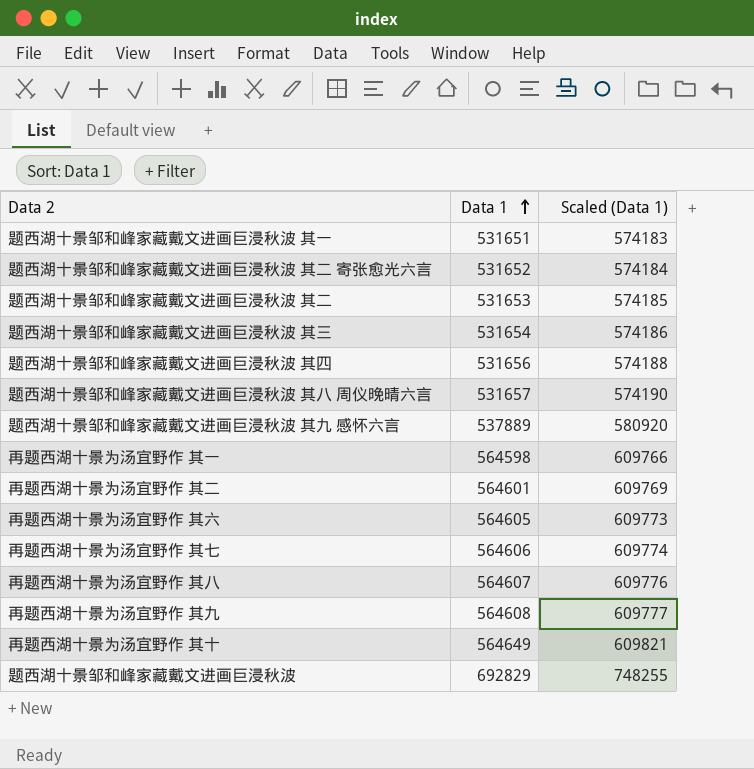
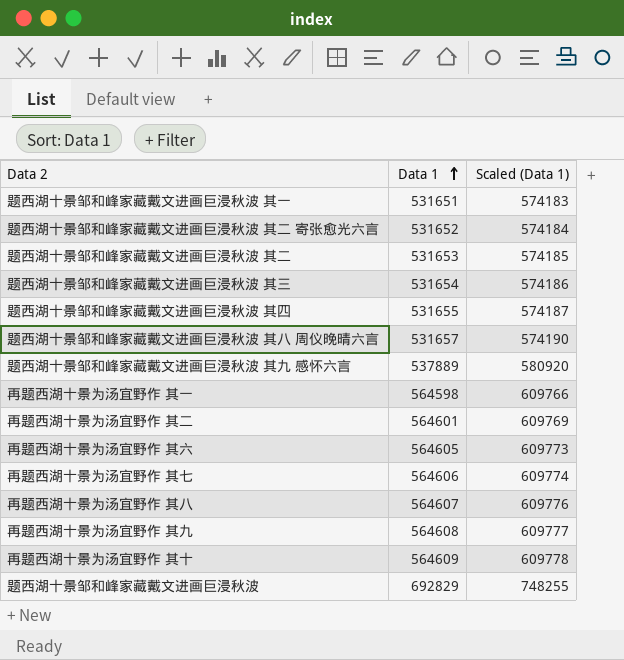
题西湖十景邹和峰家藏戴文进画巨浸秋波 其四 | Data 1: 531656 -> 531655
题西湖十景邹和峰家藏戴文进画巨浸秋波 其四 | Scaled (Data 1): 574188 -> 574187
再题西湖十景为汤宜野作 其十 | Data 1: 564649 -> 564609
再题西湖十景为汤宜野作 其十 | Scaled (Data 1): 609821 -> 609778

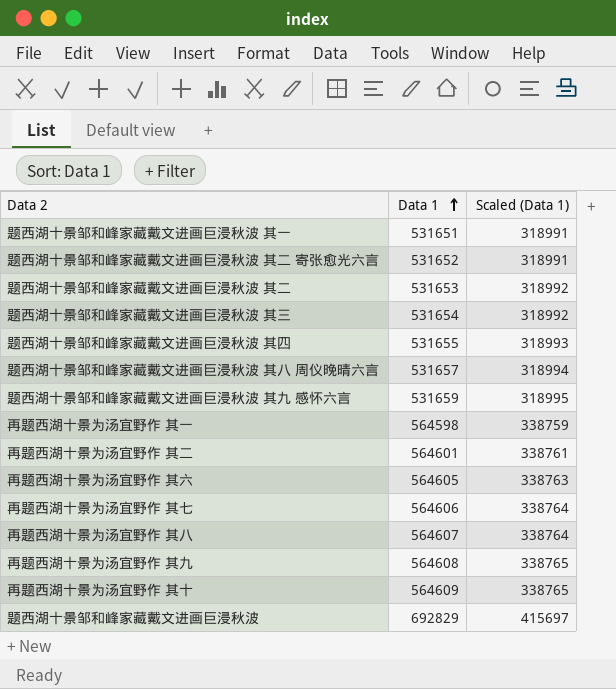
column Scaled (Data 1) | formula: [Data 1] * 1.08 -> [Data 1] * 0.6
题西湖十景邹和峰家藏戴文进画巨浸秋波 其九 感怀六言 | Data 1: 537889 -> 531659

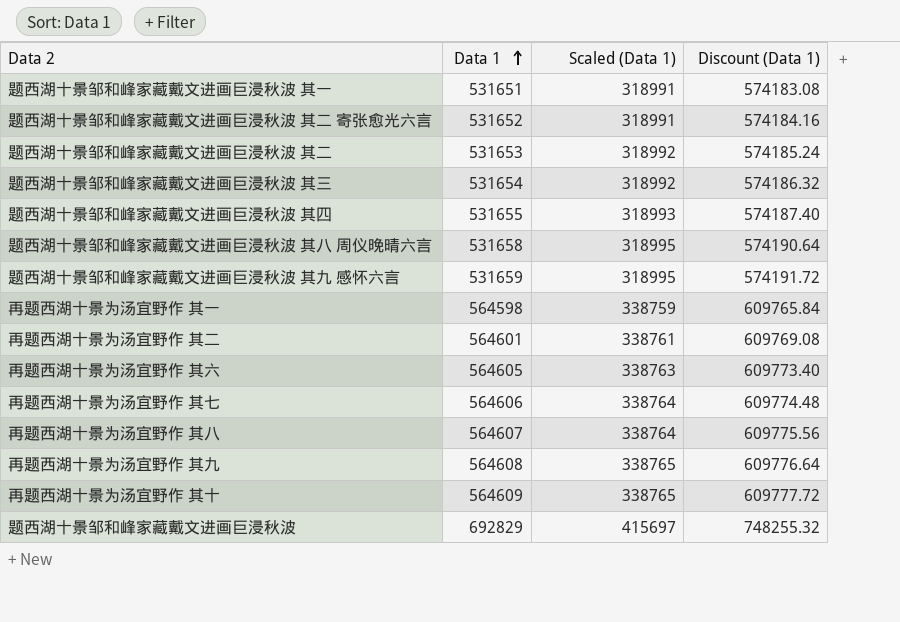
column Discount (Data 1) | formula: none -> [Data 1] * 1.08
题西湖十景邹和峰家藏戴文进画巨浸秋波 其八 周仪晚晴六言 | Data 1: 531657 -> 531658
题西湖十景邹和峰家藏戴文进画巨浸秋波 其八 周仪晚晴六言 | Scaled (Data 1): 318994 -> 318995

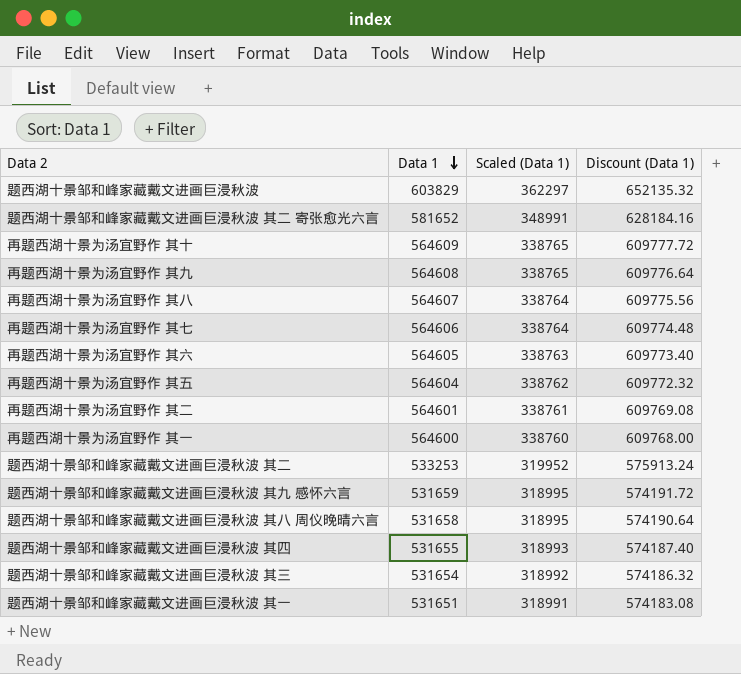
row order: Data 1 ascending -> Data 1 descending
题西湖十景邹和峰家藏戴文进画巨浸秋波 | Data 1: 692829 -> 603829
题西湖十景邹和峰家藏戴文进画巨浸秋波 | Scaled (Data 1): 415697 -> 362297
题西湖十景邹和峰家藏戴文进画巨浸秋波 | Discount (Data 1): 748255.32 -> 652135.32
题西湖十景邹和峰家藏戴文进画巨浸秋波 其二 寄张愈光六言 | Data 1: 531652 -> 581652
题西湖十景邹和峰家藏戴文进画巨浸秋波 其二 寄张愈光六言 | Scaled (Data 1): 318991 -> 348991
题西湖十景邹和峰家藏戴文进画巨浸秋波 其二 寄张愈光六言 | Discount (Data 1): 574184.16 -> 628184.16
row 再题西湖十景为汤宜野作 其五: none -> 564604 | 338762 | 609772.32
再题西湖十景为汤宜野作 其一 | Data 1: 564598 -> 564600
再题西湖十景为汤宜野作 其一 | Scaled (Data 1): 338759 -> 338760
再题西湖十景为汤宜野作 其一 | Discount (Data 1): 609765.84 -> 609768.00
题西湖十景邹和峰家藏戴文进画巨浸秋波 其二 | Data 1: 531653 -> 533253
题西湖十景邹和峰家藏戴文进画巨浸秋波 其二 | Scaled (Data 1): 318992 -> 319952
题西湖十景邹和峰家藏戴文进画巨浸秋波 其二 | Discount (Data 1): 574185.24 -> 575913.24

